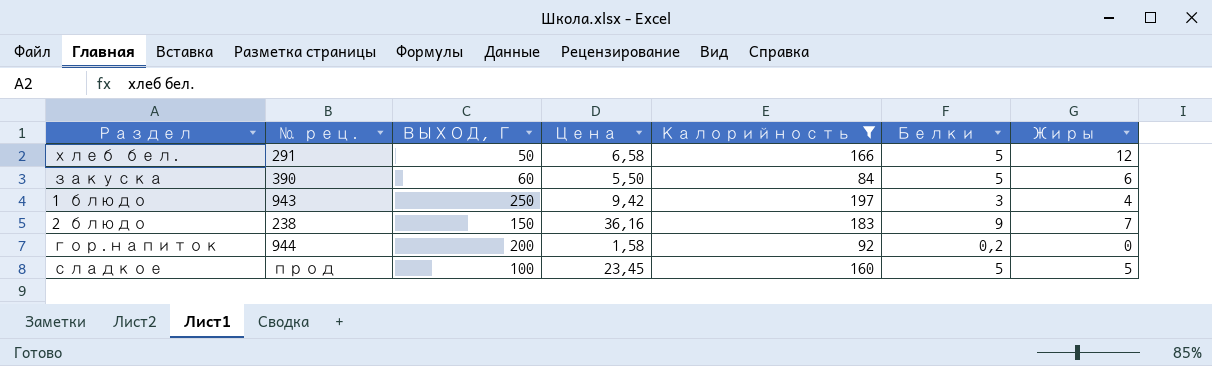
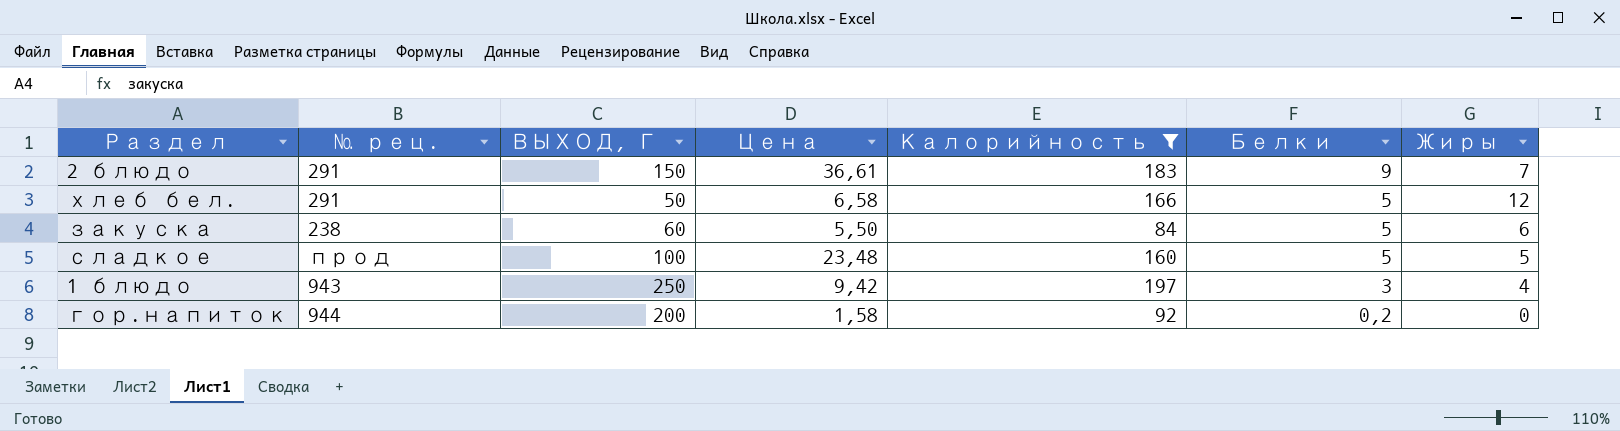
row order: none -> Белки descending
2 блюдо | № рец.: 238 -> 291
2 блюдо | Цена: 36,16 -> 36,61
закуска | № рец.: 390 -> 238
сладкое | Цена: 23,45 -> 23,48

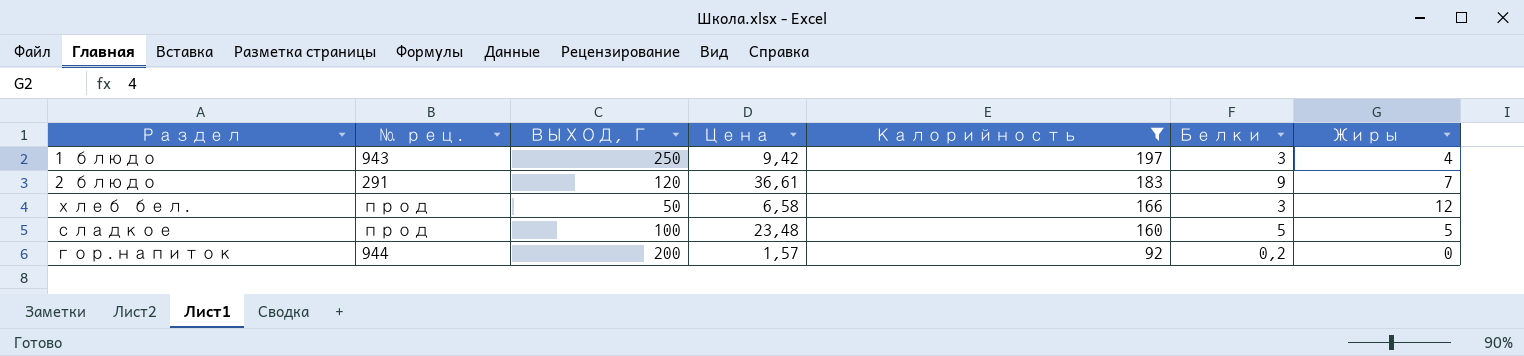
row order: Белки descending -> Калорийность descending
row закуска: 238 | 60 | 5,50 | 84 | 5 | 6 -> none
2 блюдо | ВЫХОД, Г: 150 -> 120
хлеб бел. | № рец.: 291 -> прод
хлеб бел. | Белки: 5 -> 3
гор.напиток | Цена: 1,58 -> 1,57

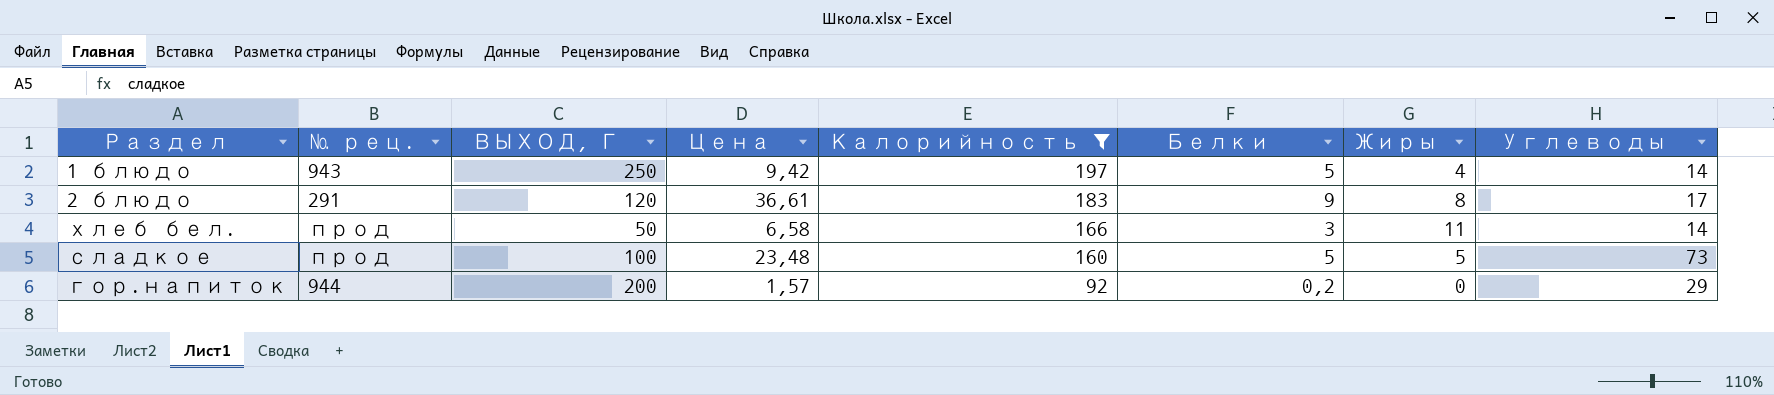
column Углеводы | position: none -> 8
1 блюдо | Белки: 3 -> 5
2 блюдо | Жиры: 7 -> 8
хлеб бел. | Жиры: 12 -> 11

